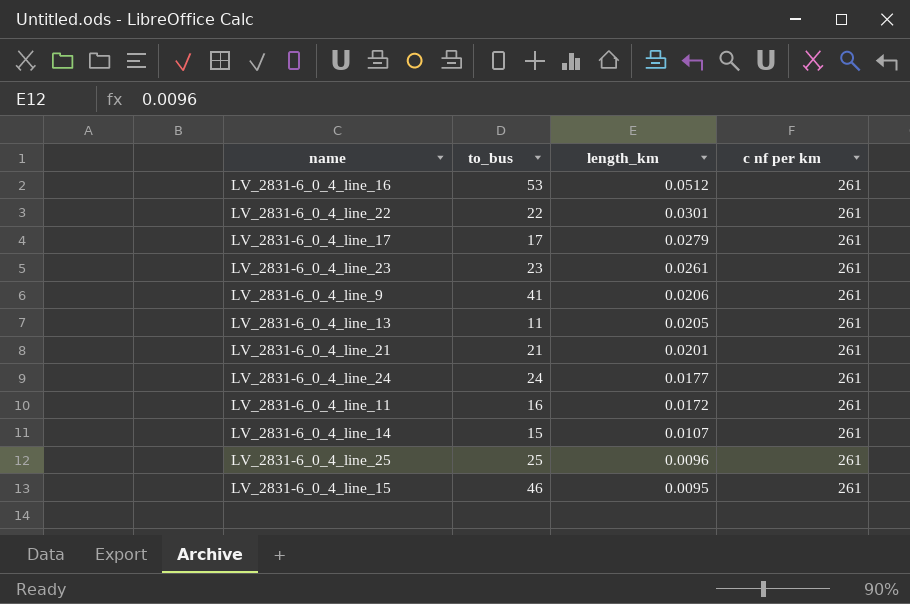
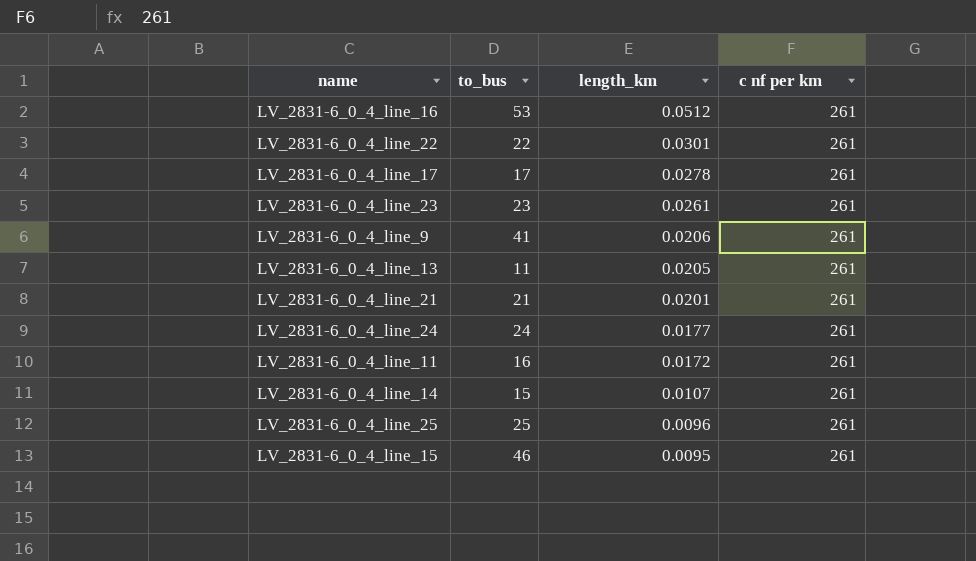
LV_2831-6_0_4_line_17 | length_km: 0.0279 -> 0.0278

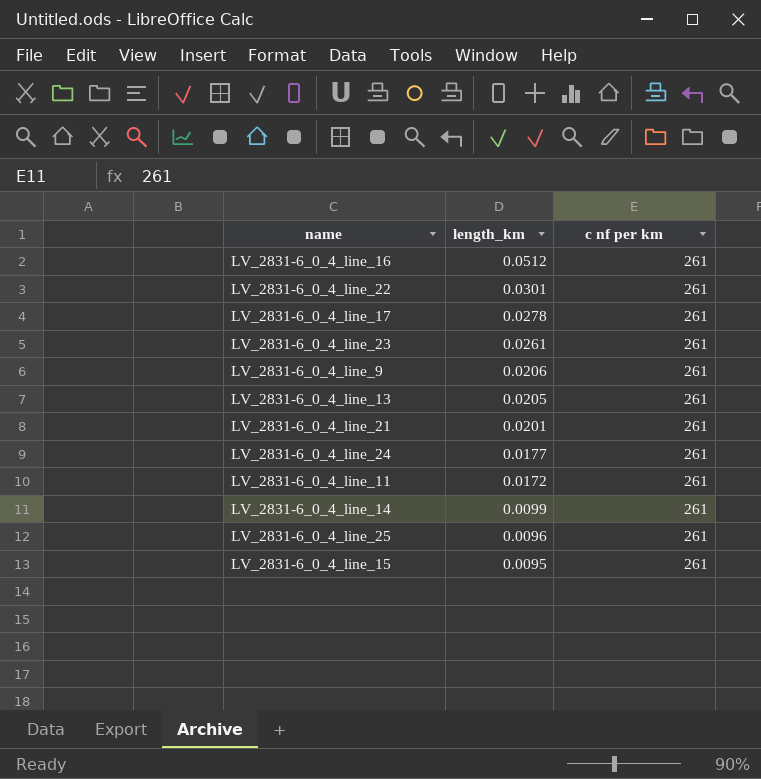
column to_bus | position: 2 -> none
LV_2831-6_0_4_line_14 | length_km: 0.0107 -> 0.0099

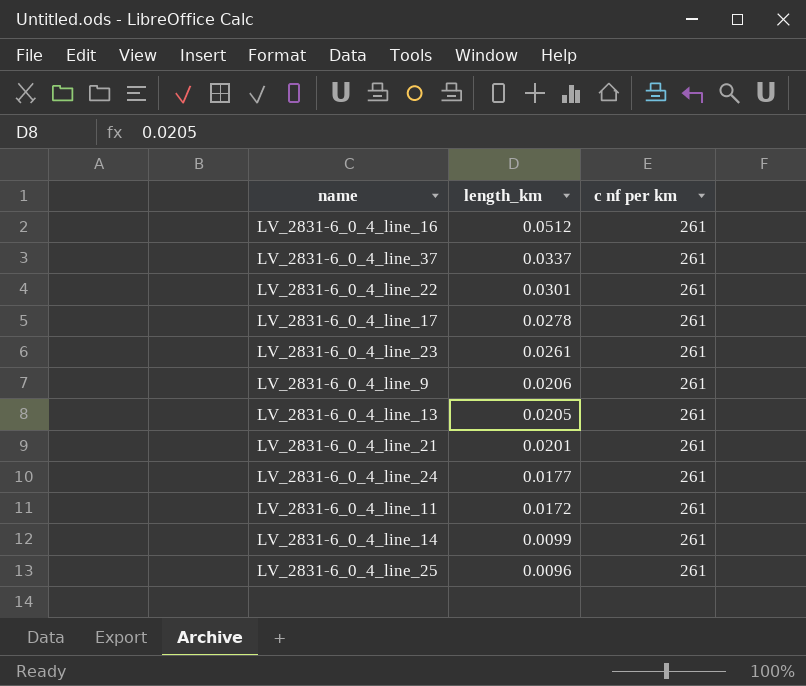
row LV_2831-6_0_4_line_15: 0.0095 | 261 -> none
row LV_2831-6_0_4_line_37: none -> 0.0337 | 261

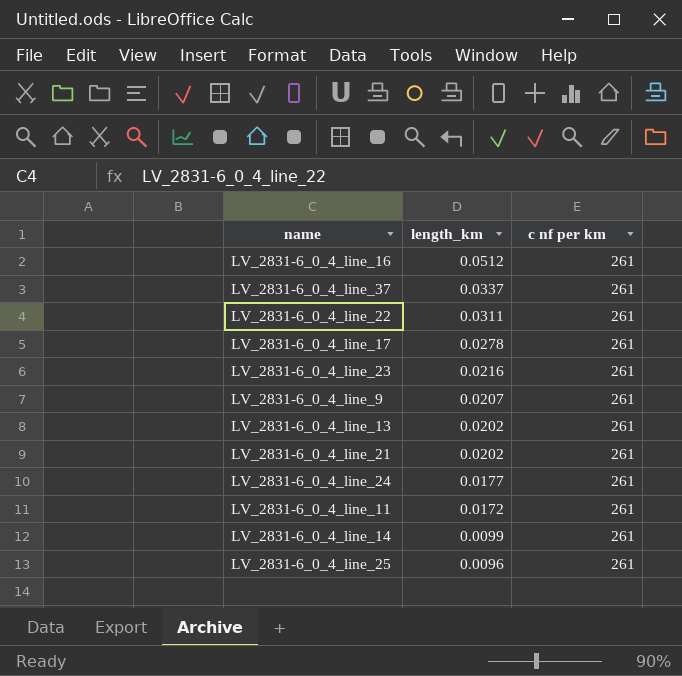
LV_2831-6_0_4_line_22 | length_km: 0.0301 -> 0.0311
LV_2831-6_0_4_line_23 | length_km: 0.0261 -> 0.0216
LV_2831-6_0_4_line_9 | length_km: 0.0206 -> 0.0207
LV_2831-6_0_4_line_13 | length_km: 0.0205 -> 0.0202
LV_2831-6_0_4_line_21 | length_km: 0.0201 -> 0.0202

